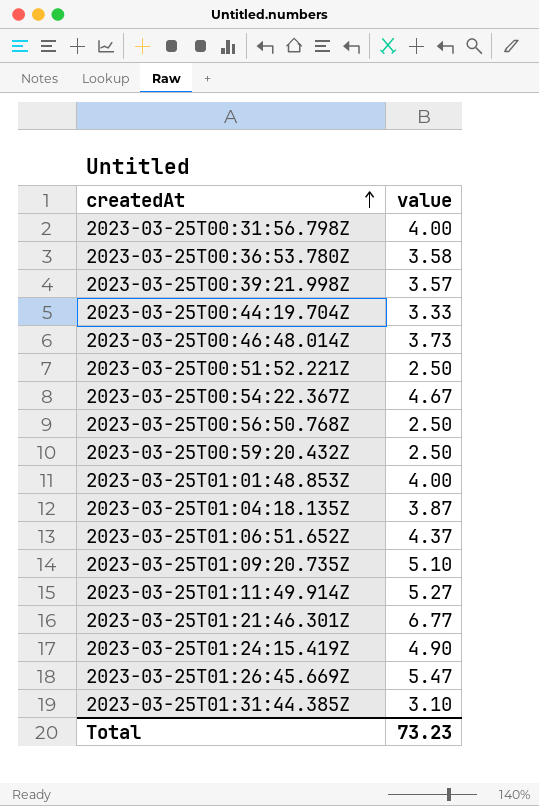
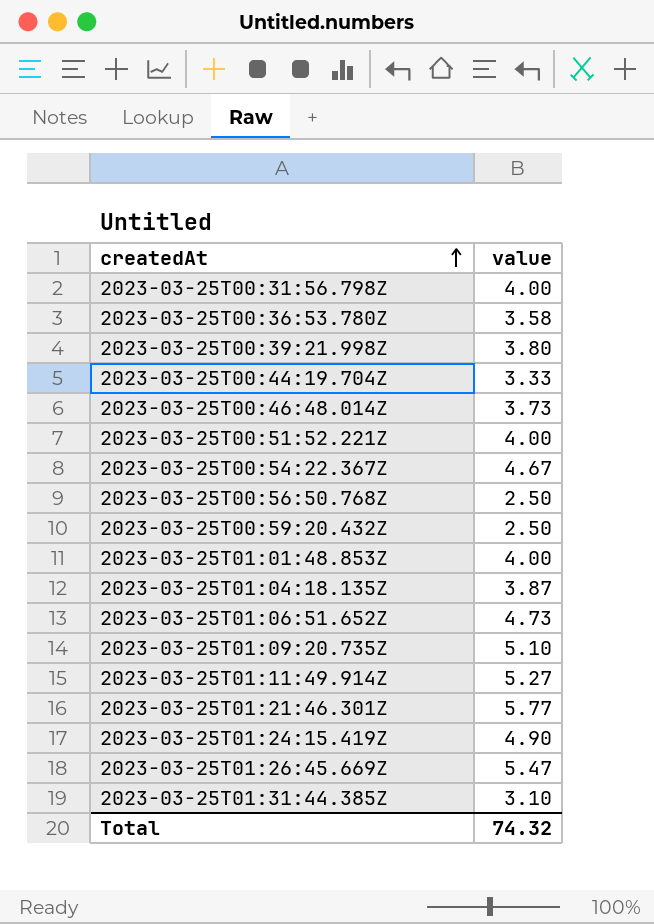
2023-03-25T00:39:21.998Z | value: 3.57 -> 3.80
2023-03-25T00:51:52.221Z | value: 2.50 -> 4.00
2023-03-25T01:06:51.652Z | value: 4.37 -> 4.73
2023-03-25T01:21:46.301Z | value: 6.77 -> 5.77
Total | value: 73.23 -> 74.32

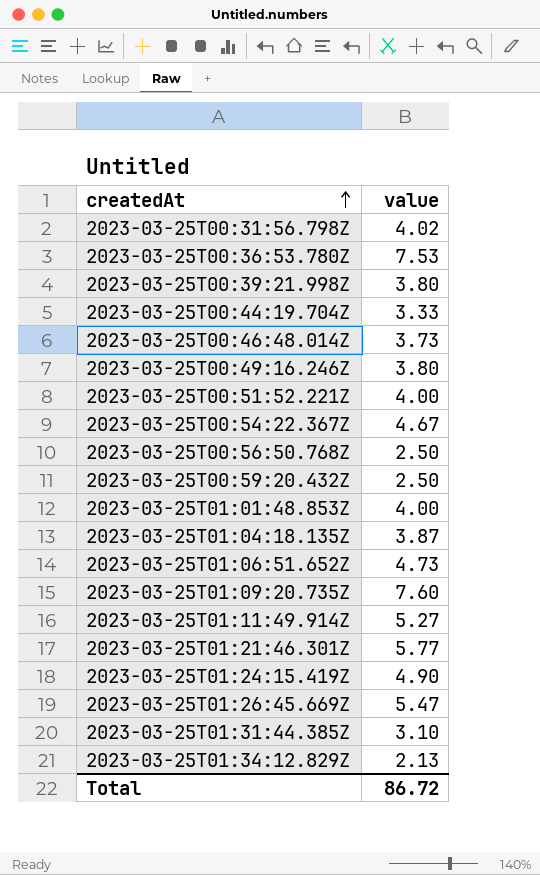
2023-03-25T00:31:56.798Z | value: 4.00 -> 4.02
2023-03-25T00:36:53.780Z | value: 3.58 -> 7.53
row 2023-03-25T00:49:16.246Z: none -> 3.80
2023-03-25T01:09:20.735Z | value: 5.10 -> 7.60
row 2023-03-25T01:34:12.829Z: none -> 2.13
Total | value: 74.32 -> 86.72

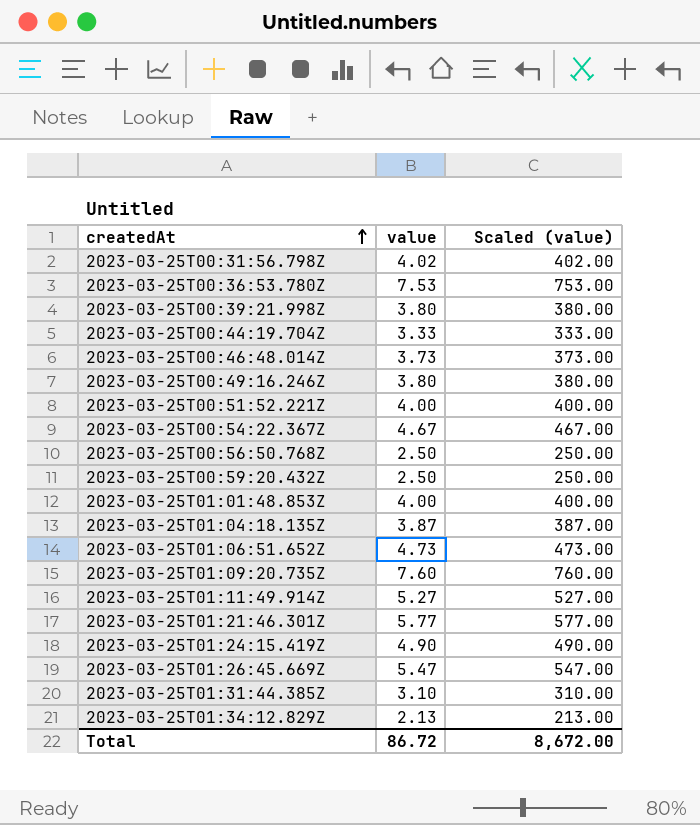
column Scaled (value) | formula: none -> [value] * 100

